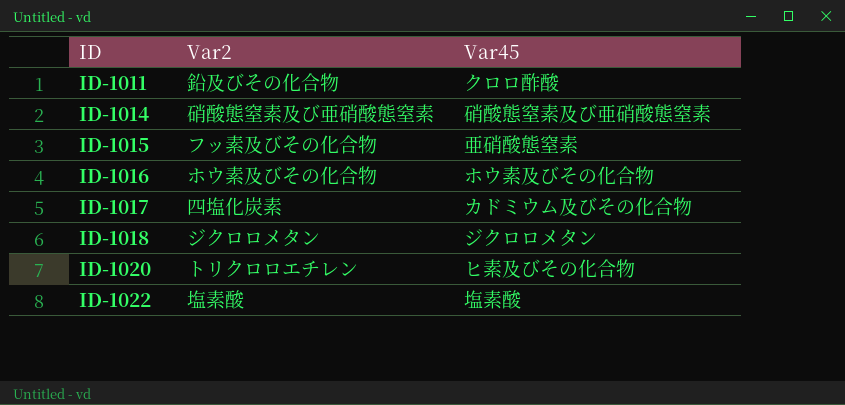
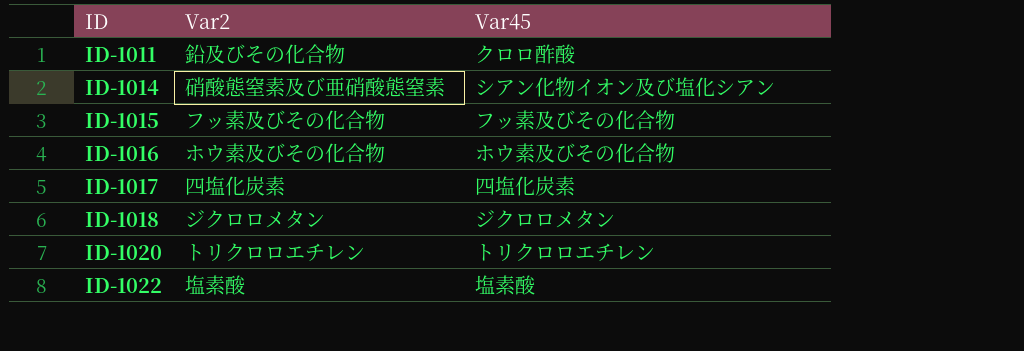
ID-1014 | Var45: 硝酸態窒素及び亜硝酸態窒素 -> シアン化物イオン及び塩化シアン
ID-1015 | Var45: 亜硝酸態窒素 -> フッ素及びその化合物
ID-1017 | Var45: カドミウム及びその化合物 -> 四塩化炭素
ID-1020 | Var45: ヒ素及びその化合物 -> トリクロロエチレン

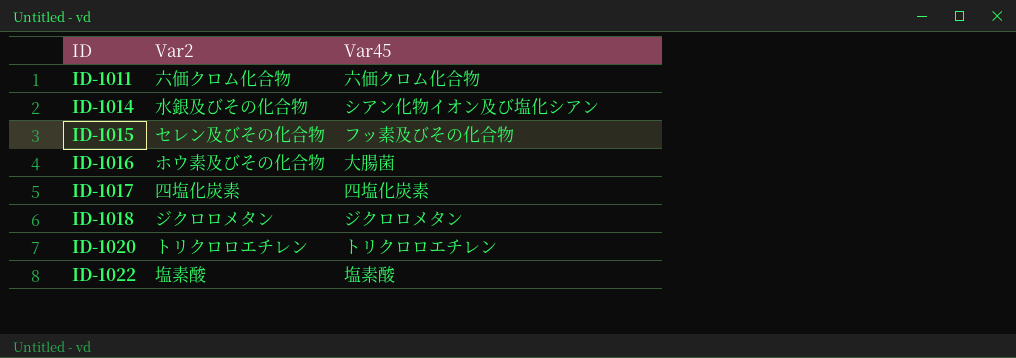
ID-1011 | Var2: 鉛及びその化合物 -> 六価クロム化合物
ID-1011 | Var45: クロロ酢酸 -> 六価クロム化合物
ID-1014 | Var2: 硝酸態窒素及び亜硝酸態窒素 -> 水銀及びその化合物
ID-1015 | Var2: フッ素及びその化合物 -> セレン及びその化合物
ID-1016 | Var45: ホウ素及びその化合物 -> 大腸菌

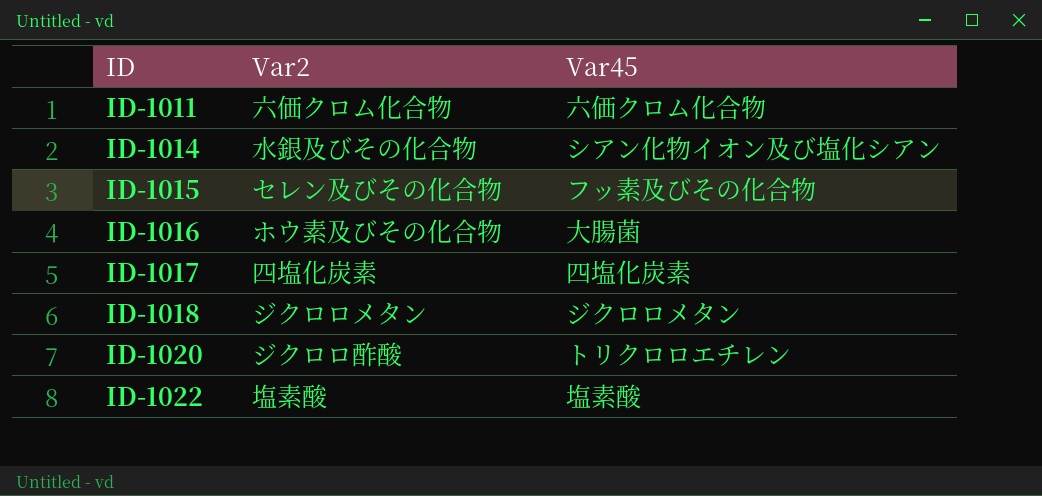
ID-1020 | Var2: トリクロロエチレン -> ジクロロ酢酸

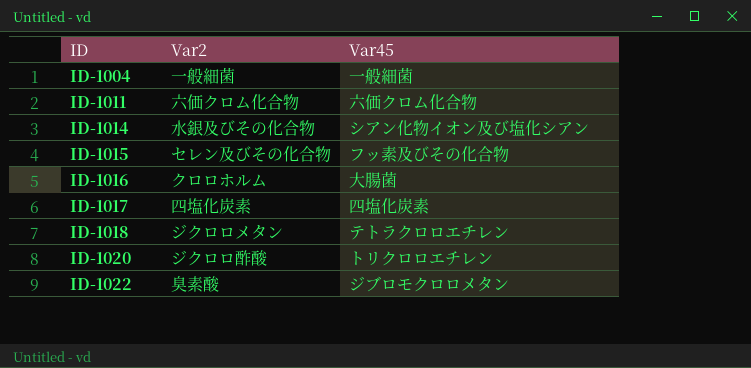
row ID-1004: none -> 一般細菌 | 一般細菌
ID-1016 | Var2: ホウ素及びその化合物 -> クロロホルム
ID-1018 | Var45: ジクロロメタン -> テトラクロロエチレン
ID-1022 | Var2: 塩素酸 -> 臭素酸
ID-1022 | Var45: 塩素酸 -> ジブロモクロロメタン

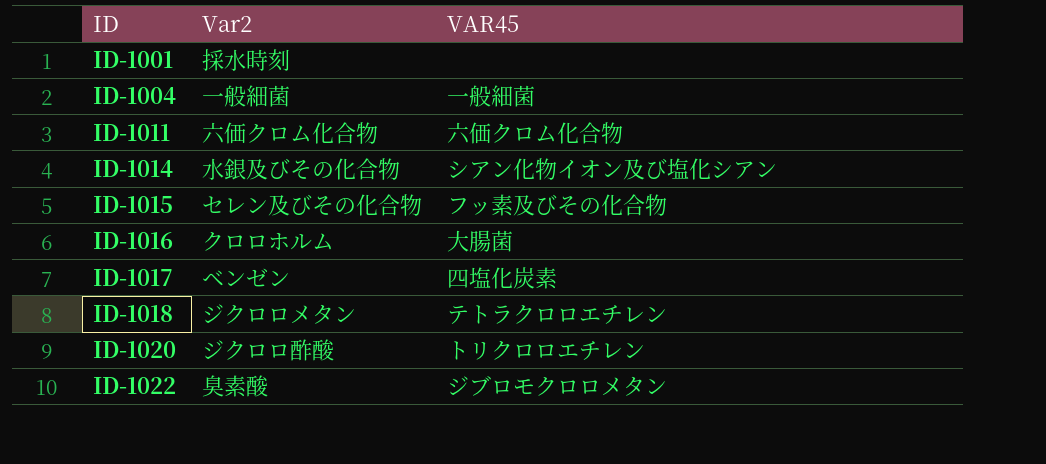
column name: Var45 -> VAR45
row ID-1001: none -> 採水時刻 | none
ID-1017 | Var2: 四塩化炭素 -> ベンゼン

